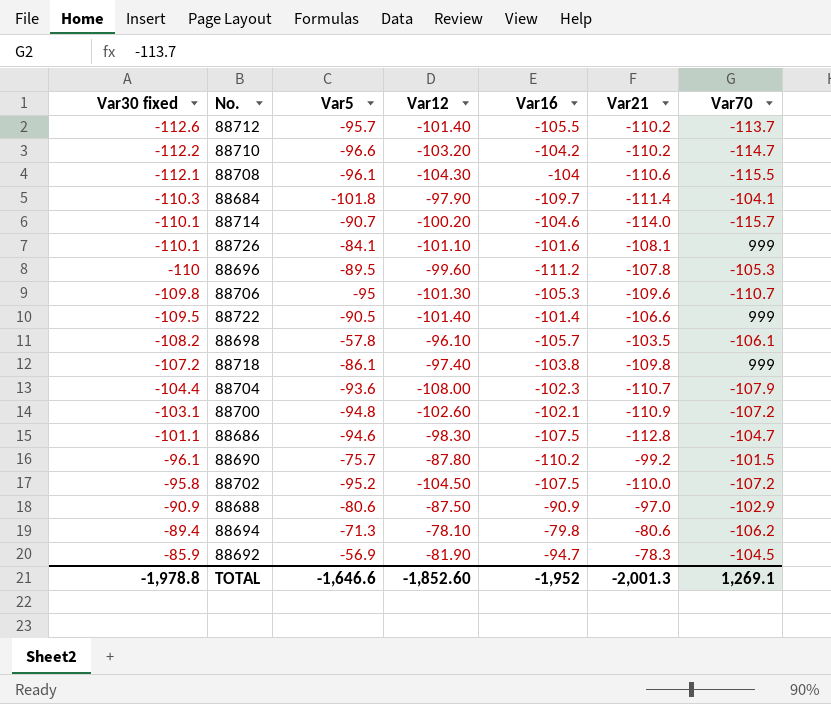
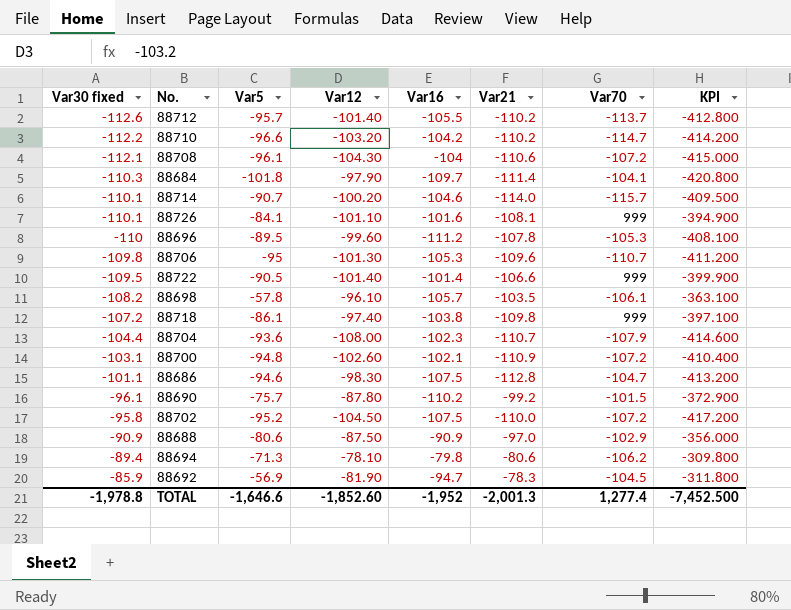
column KPI | formula: none -> [Var5] + [Var12] + [Var16] + [Var21]
88708 | Var70: -115.5 -> -107.2
TOTAL | Var70: 1,269.1 -> 1,277.4

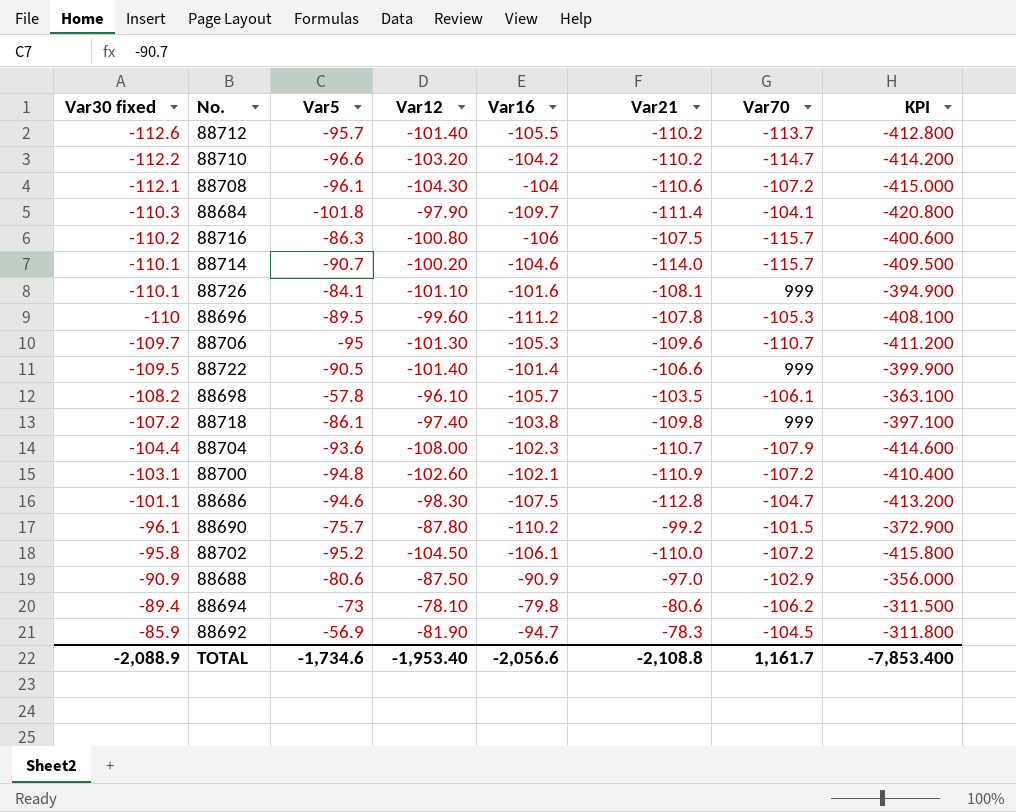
row 88716: none -> -110.2 | -86.3 | -100.80 | -106 | -107.5 | -115.7 | -400.600
88706 | Var30 fixed: -109.8 -> -109.7
88702 | Var16: -107.5 -> -106.1
88702 | KPI: -417.200 -> -415.800
88694 | Var5: -71.3 -> -73
88694 | KPI: -309.800 -> -311.500
TOTAL | Var30 fixed: -1,978.8 -> -2,088.9
TOTAL | Var5: -1,646.6 -> -1,734.6
TOTAL | Var12: -1,852.60 -> -1,953.40
TOTAL | Var16: -1,952 -> -2,056.6
TOTAL | Var21: -2,001.3 -> -2,108.8
TOTAL | Var70: 1,277.4 -> 1,161.7
TOTAL | KPI: -7,452.500 -> -7,853.400

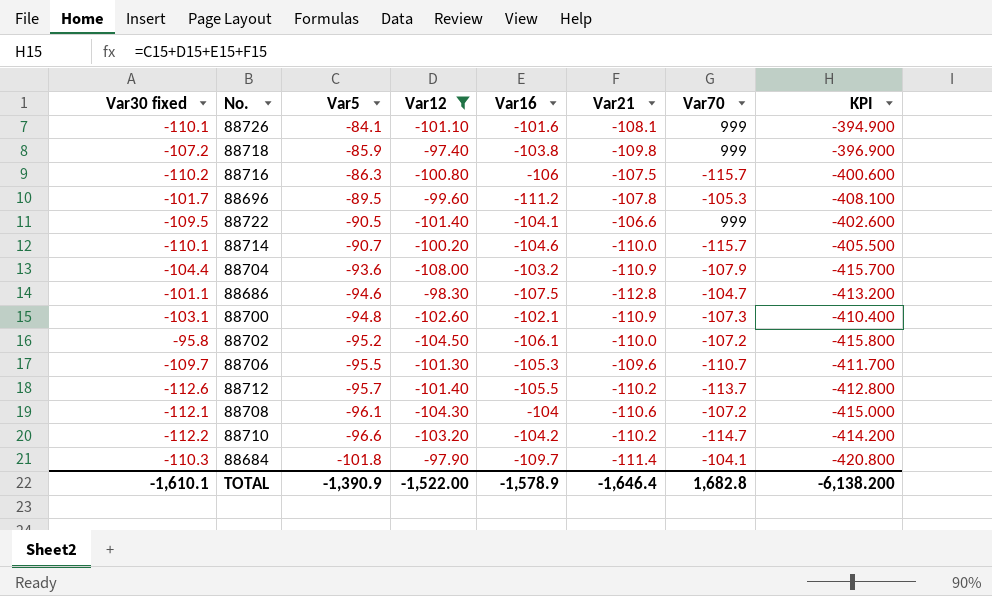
filter: none -> Var12 <= -97.40
row order: Var30 fixed ascending -> Var5 descending
88718 | Var5: -86.1 -> -85.9
88718 | KPI: -397.100 -> -396.900
88696 | Var30 fixed: -110 -> -101.7
88722 | Var16: -101.4 -> -104.1
88722 | KPI: -399.900 -> -402.600
88714 | Var21: -114.0 -> -110.0
88714 | KPI: -409.500 -> -405.500
88704 | Var16: -102.3 -> -103.2
88704 | Var21: -110.7 -> -110.9
88704 | KPI: -414.600 -> -415.700
88700 | Var70: -107.2 -> -107.3
88706 | Var5: -95 -> -95.5
88706 | KPI: -411.200 -> -411.700
TOTAL | Var30 fixed: -2,088.9 -> -1,610.1
TOTAL | Var5: -1,734.6 -> -1,390.9
TOTAL | Var12: -1,953.40 -> -1,522.00
TOTAL | Var16: -2,056.6 -> -1,578.9
TOTAL | Var21: -2,108.8 -> -1,646.4
TOTAL | Var70: 1,161.7 -> 1,682.8
TOTAL | KPI: -7,853.400 -> -6,138.200

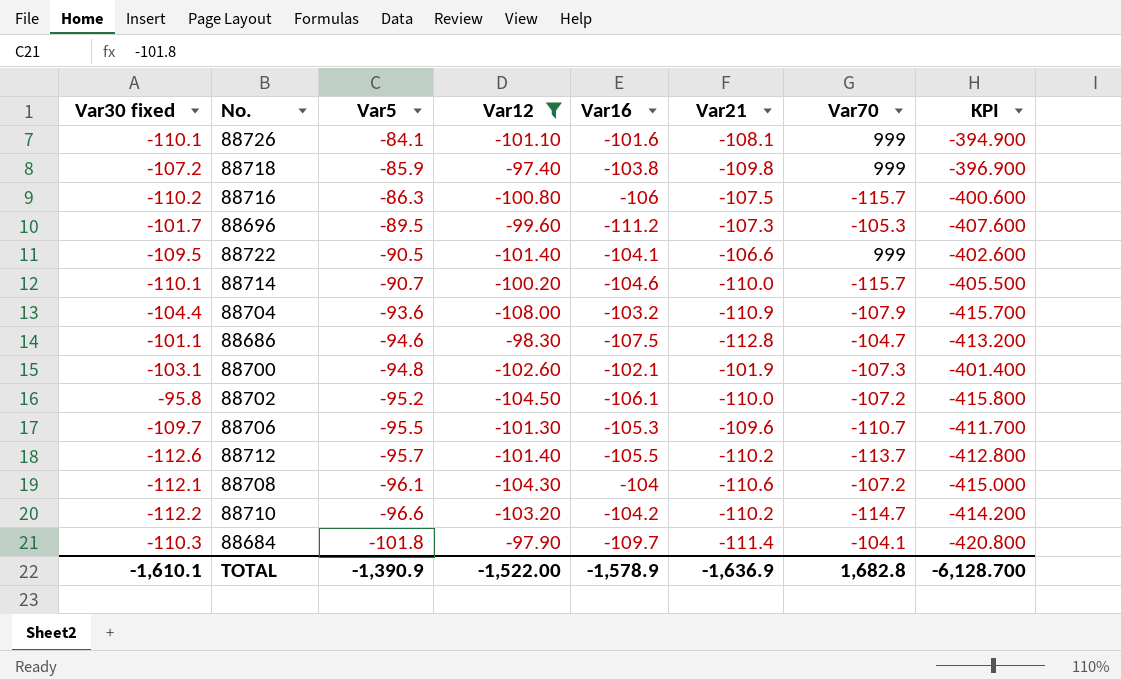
88696 | Var21: -107.8 -> -107.3
88696 | KPI: -408.100 -> -407.600
88700 | Var21: -110.9 -> -101.9
88700 | KPI: -410.400 -> -401.400
TOTAL | Var21: -1,646.4 -> -1,636.9
TOTAL | KPI: -6,138.200 -> -6,128.700

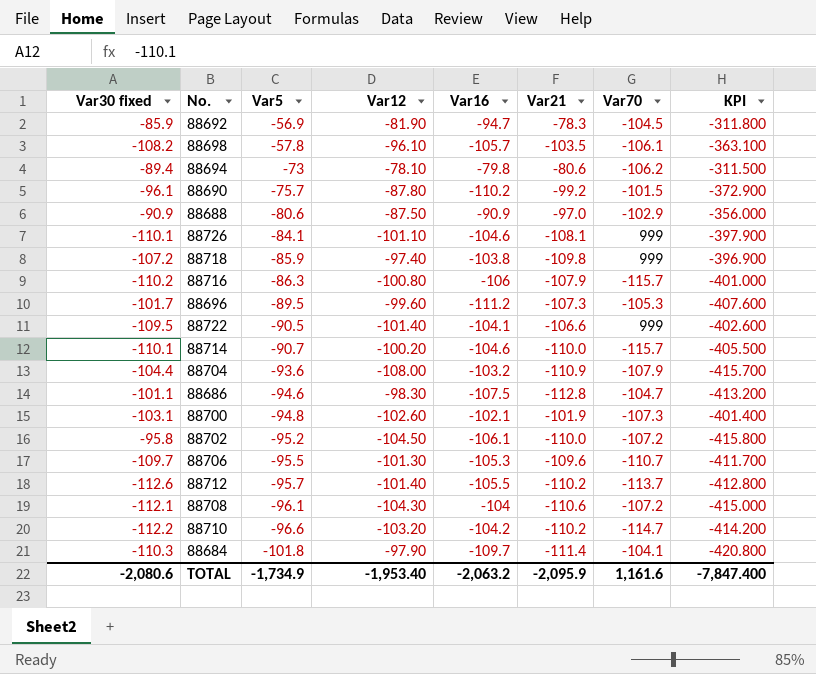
filter: Var12 <= -97.40 -> none
88726 | Var16: -101.6 -> -104.6
88726 | KPI: -394.900 -> -397.900
88716 | Var21: -107.5 -> -107.9
88716 | KPI: -400.600 -> -401.000
TOTAL | Var30 fixed: -1,610.1 -> -2,080.6
TOTAL | Var5: -1,390.9 -> -1,734.9
TOTAL | Var12: -1,522.00 -> -1,953.40
TOTAL | Var16: -1,578.9 -> -2,063.2
TOTAL | Var21: -1,636.9 -> -2,095.9
TOTAL | Var70: 1,682.8 -> 1,161.6
TOTAL | KPI: -6,128.700 -> -7,847.400

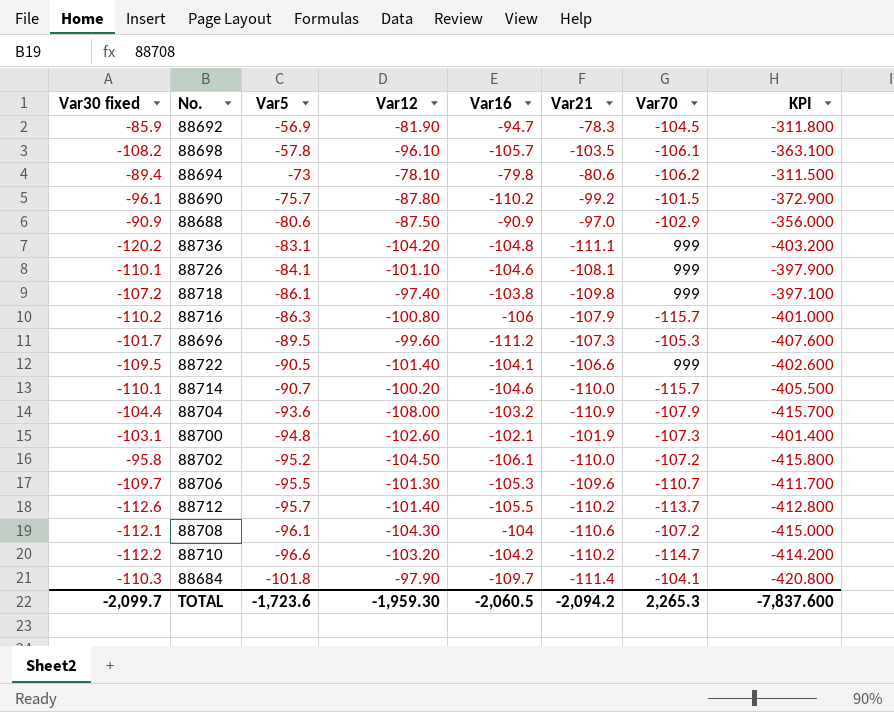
row 88686: -101.1 | -94.6 | -98.30 | -107.5 | -112.8 | -104.7 | -413.200 -> none
row 88736: none -> -120.2 | -83.1 | -104.20 | -104.8 | -111.1 | 999 | -403.200
88718 | Var5: -85.9 -> -86.1
88718 | KPI: -396.900 -> -397.100
TOTAL | Var30 fixed: -2,080.6 -> -2,099.7
TOTAL | Var5: -1,734.9 -> -1,723.6
TOTAL | Var12: -1,953.40 -> -1,959.30
TOTAL | Var16: -2,063.2 -> -2,060.5
TOTAL | Var21: -2,095.9 -> -2,094.2
TOTAL | Var70: 1,161.6 -> 2,265.3
TOTAL | KPI: -7,847.400 -> -7,837.600

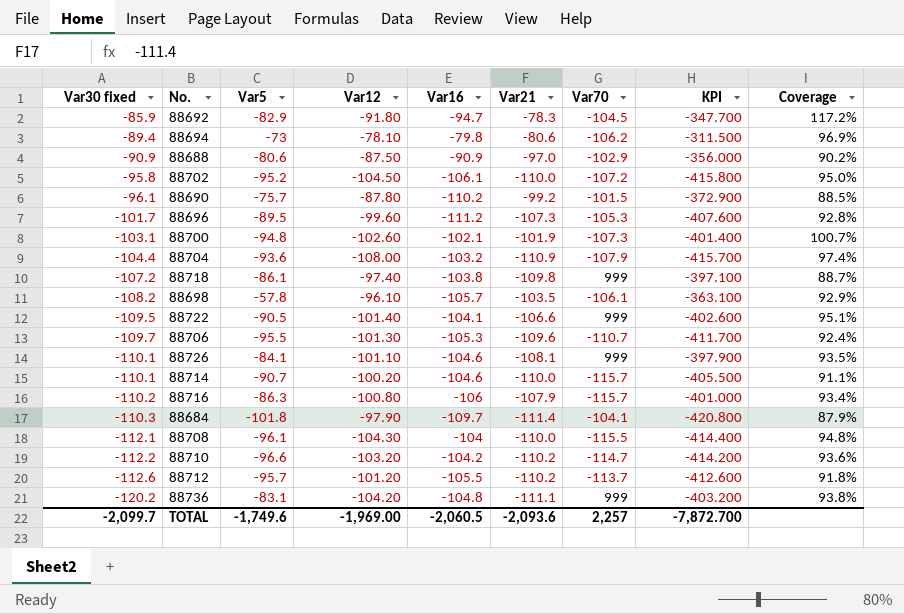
row order: Var5 descending -> Var30 fixed descending
column Coverage | formula: none -> [Var12] / [Var21]
88692 | Var5: -56.9 -> -82.9
88692 | Var12: -81.90 -> -91.80
88692 | KPI: -311.800 -> -347.700
88708 | Var21: -110.6 -> -110.0
88708 | Var70: -107.2 -> -115.5
88708 | KPI: -415.000 -> -414.400
88712 | Var12: -101.40 -> -101.20
88712 | KPI: -412.800 -> -412.600
TOTAL | Var5: -1,723.6 -> -1,749.6
TOTAL | Var12: -1,959.30 -> -1,969.00
TOTAL | Var21: -2,094.2 -> -2,093.6
TOTAL | Var70: 2,265.3 -> 2,257
TOTAL | KPI: -7,837.600 -> -7,872.700

